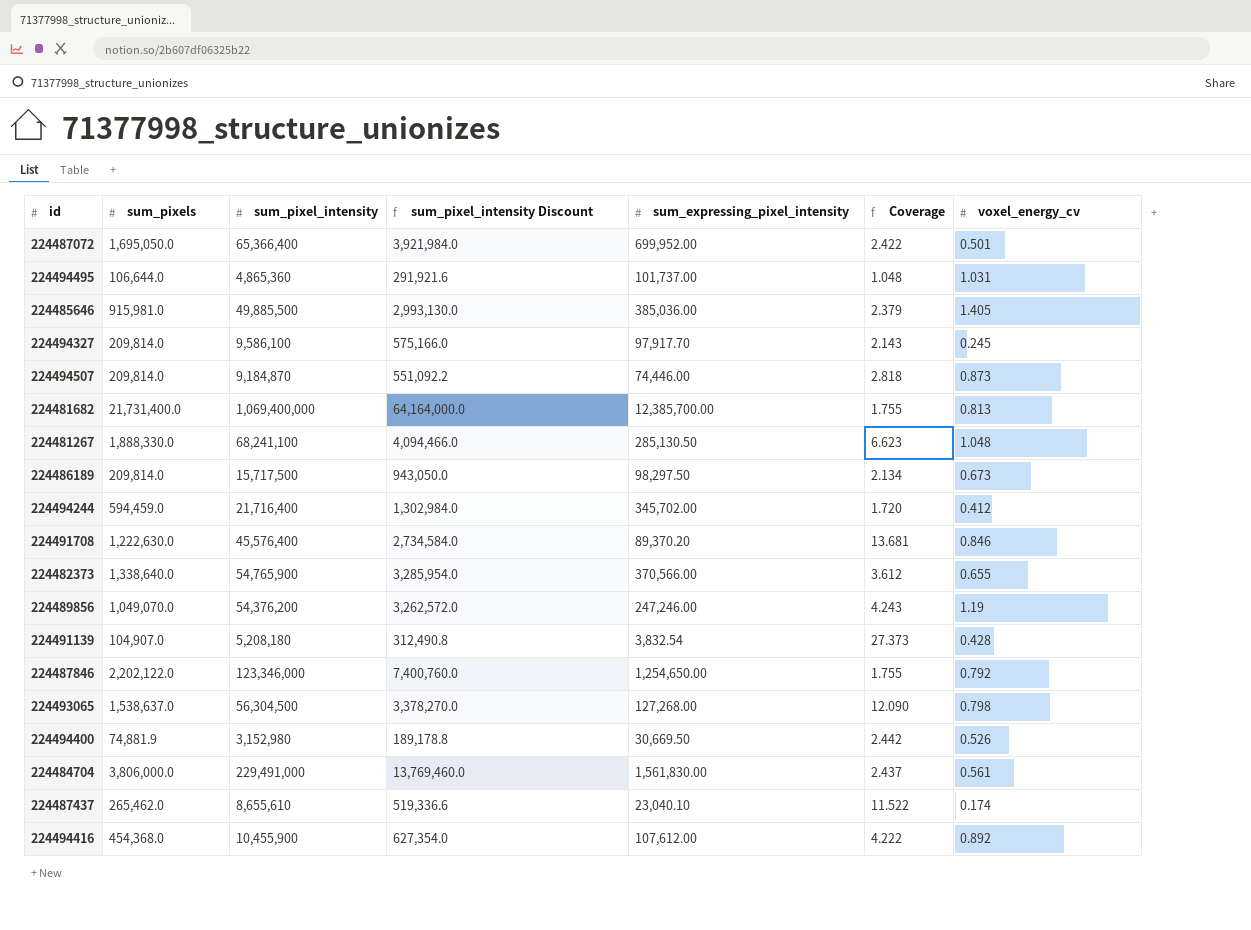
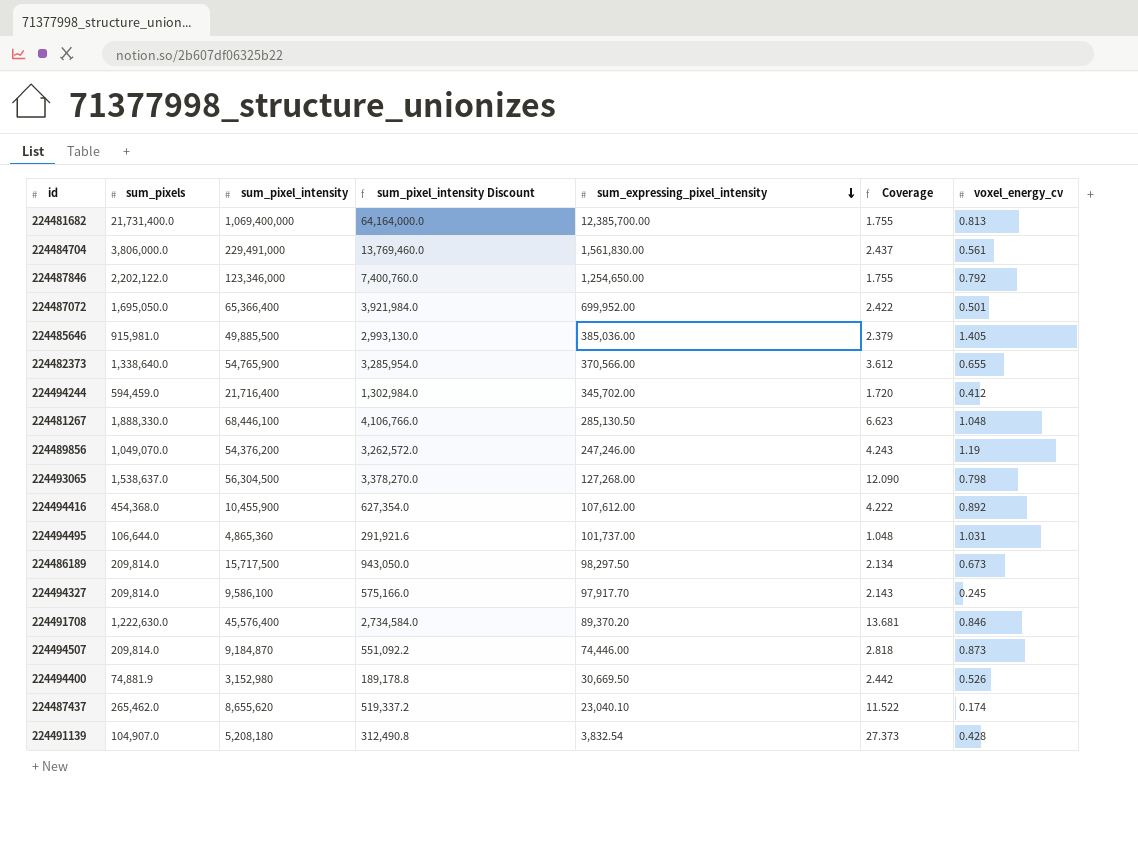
row order: none -> sum_expressing_pixel_intensity descending
224481267 | sum_pixel_intensity: 68,241,100 -> 68,446,100
224481267 | sum_pixel_intensity Discount: 4,094,466.0 -> 4,106,766.0
224487437 | sum_pixel_intensity: 8,655,610 -> 8,655,620
224487437 | sum_pixel_intensity Discount: 519,336.6 -> 519,337.2

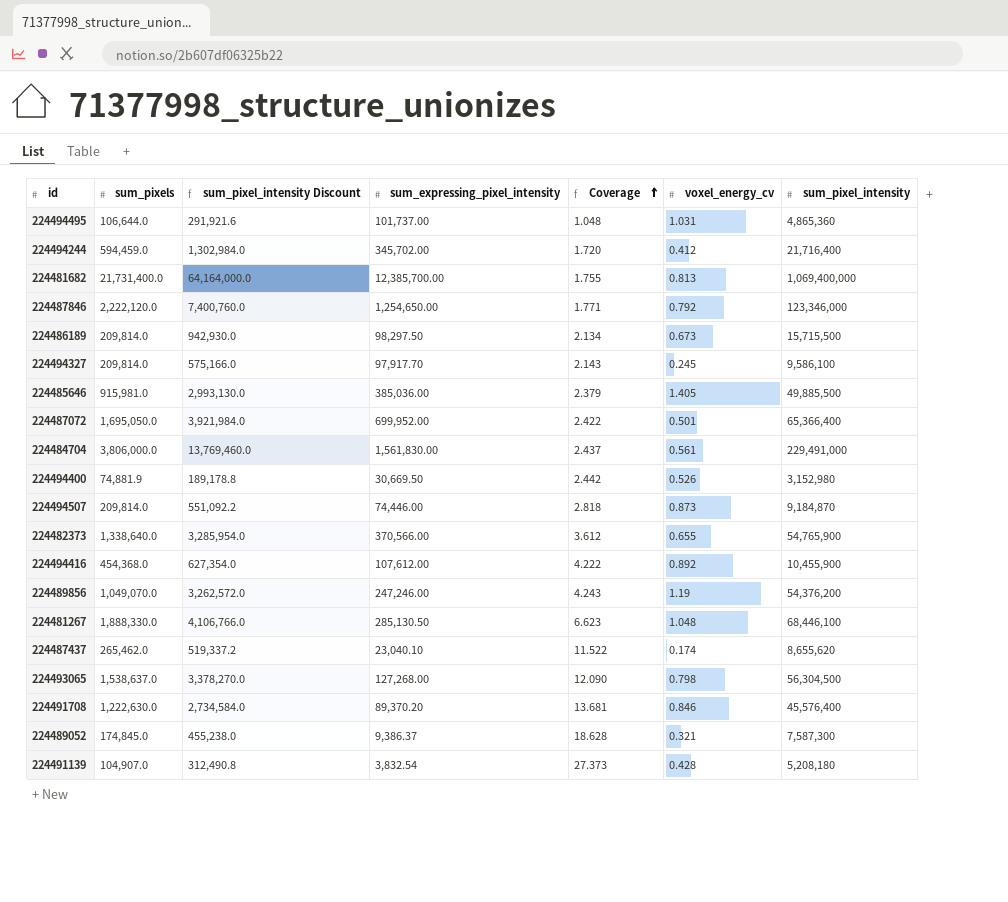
row order: sum_expressing_pixel_intensity descending -> Coverage ascending
column sum_pixel_intensity | position: 3 -> 7
224487846 | sum_pixels: 2,202,122.0 -> 2,222,120.0
224487846 | Coverage: 1.755 -> 1.771
224486189 | sum_pixel_intensity Discount: 943,050.0 -> 942,930.0
224486189 | sum_pixel_intensity: 15,717,500 -> 15,715,500
row 224489052: none -> 174,845.0 | 455,238.0 | 9,386.37 | 18.628 | 0.321 | 7,587,300

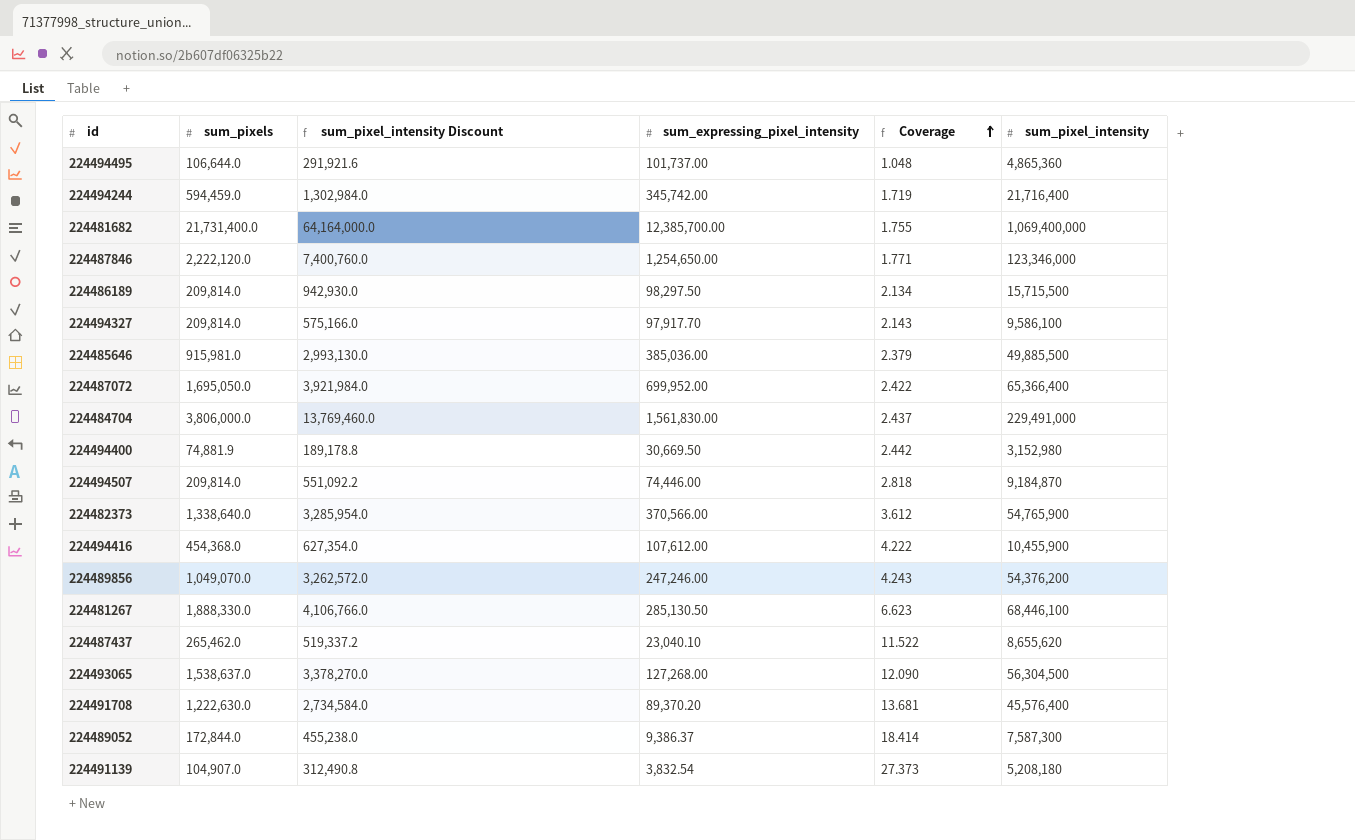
column voxel_energy_cv | position: 6 -> none
224494244 | sum_expressing_pixel_intensity: 345,702.00 -> 345,742.00
224494244 | Coverage: 1.720 -> 1.719
224489052 | sum_pixels: 174,845.0 -> 172,844.0
224489052 | Coverage: 18.628 -> 18.414

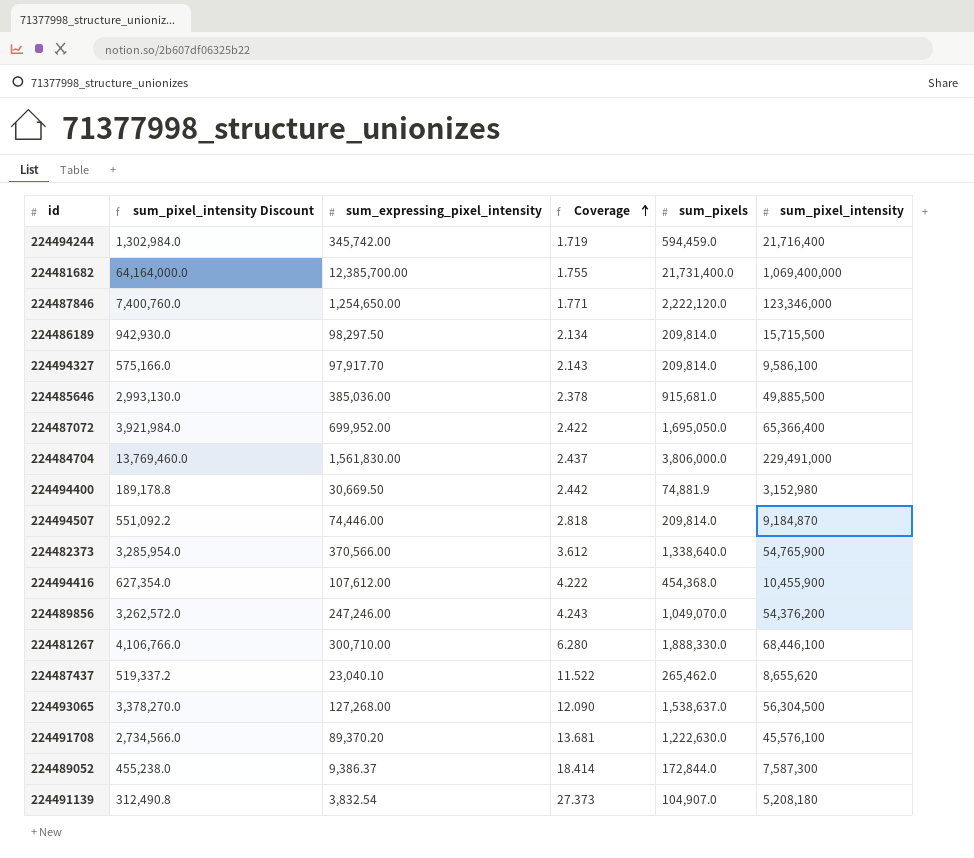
column sum_pixels | position: 2 -> 5
row 224494495: 106,644.0 | 291,921.6 | 101,737.00 | 1.048 | 4,865,360 -> none
224485646 | Coverage: 2.379 -> 2.378
224485646 | sum_pixels: 915,981.0 -> 915,681.0
224481267 | sum_expressing_pixel_intensity: 285,130.50 -> 300,710.00
224481267 | Coverage: 6.623 -> 6.280
224491708 | sum_pixel_intensity Discount: 2,734,584.0 -> 2,734,566.0
224491708 | sum_pixel_intensity: 45,576,400 -> 45,576,100

